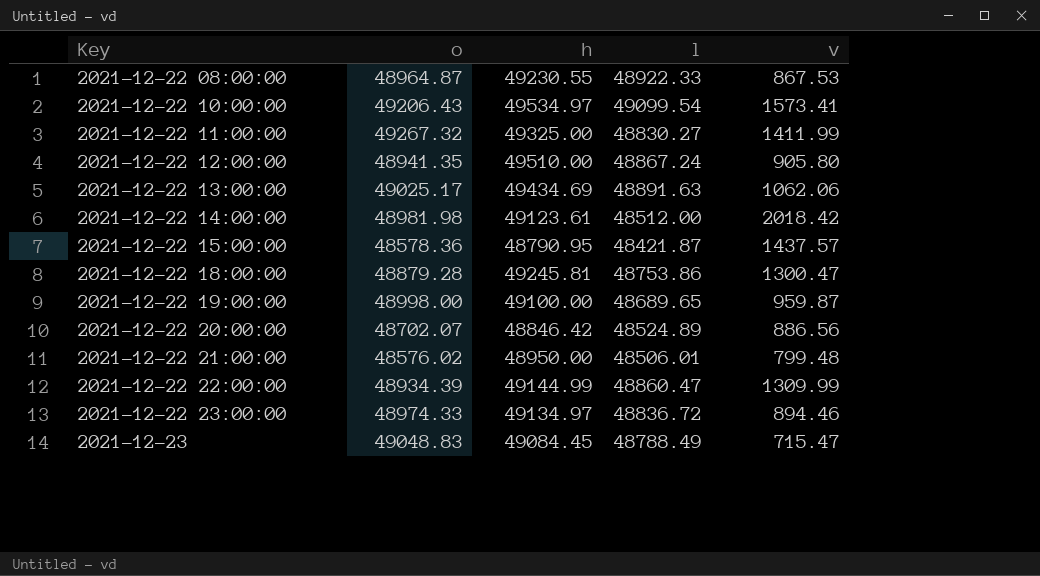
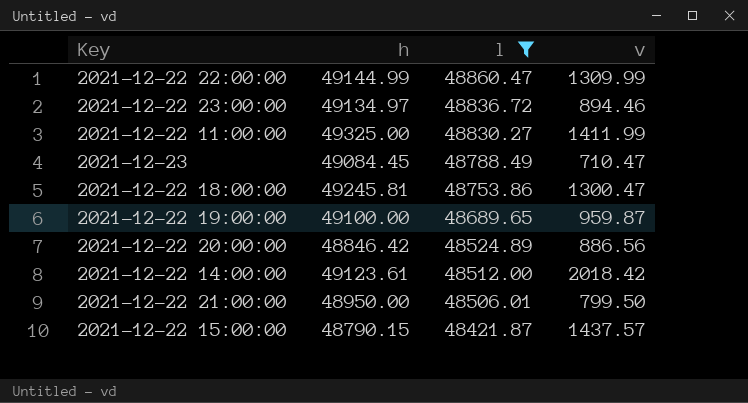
filter: none -> l <= 48860.47
row order: Key ascending -> l descending
column o | position: 2 -> none
2021-12-23 | v: 715.47 -> 710.47
2021-12-22 21:00:00 | v: 799.48 -> 799.50
2021-12-22 15:00:00 | h: 48790.95 -> 48790.15

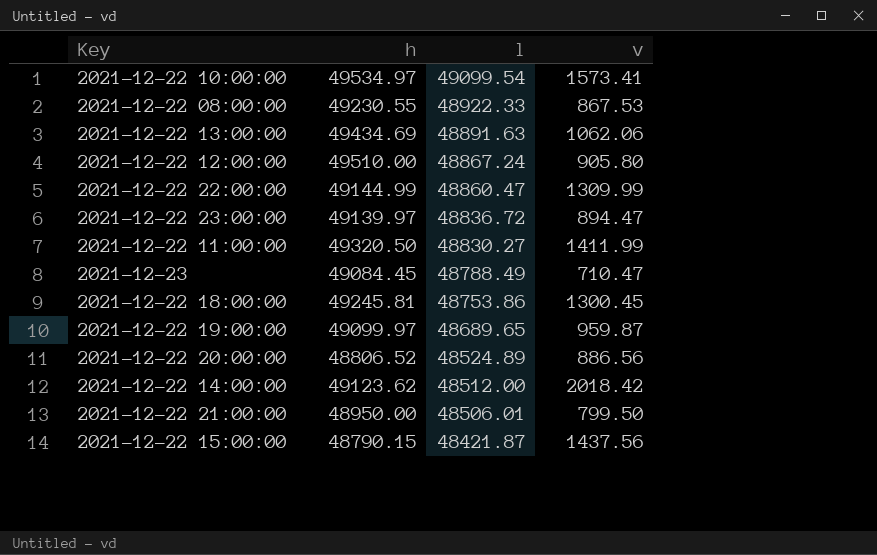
filter: l <= 48860.47 -> none
2021-12-22 23:00:00 | h: 49134.97 -> 49139.97
2021-12-22 23:00:00 | v: 894.46 -> 894.47
2021-12-22 11:00:00 | h: 49325.00 -> 49320.50
2021-12-22 18:00:00 | v: 1300.47 -> 1300.45
2021-12-22 19:00:00 | h: 49100.00 -> 49099.97
2021-12-22 20:00:00 | h: 48846.42 -> 48806.52
2021-12-22 14:00:00 | h: 49123.61 -> 49123.62
2021-12-22 15:00:00 | v: 1437.57 -> 1437.56

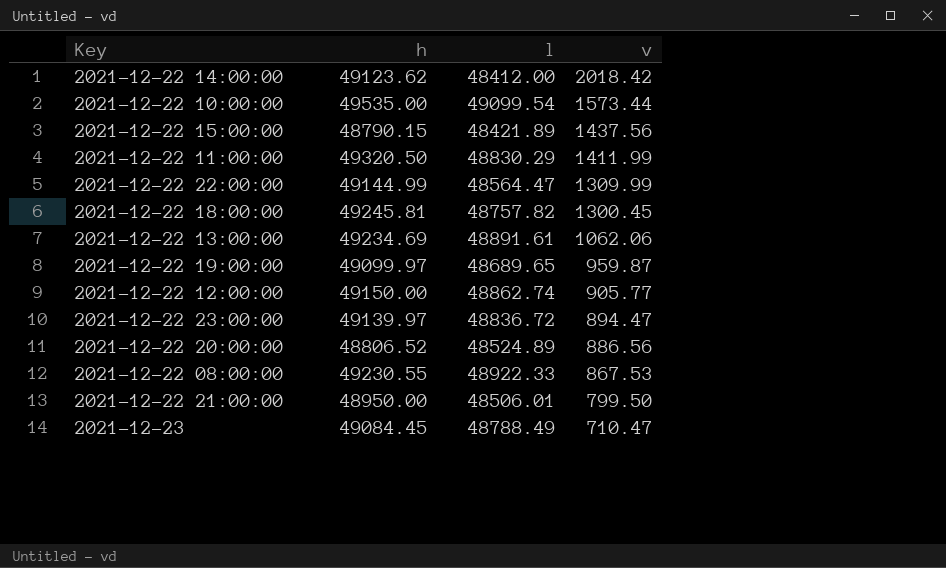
row order: l descending -> v descending
2021-12-22 14:00:00 | l: 48512.00 -> 48412.00
2021-12-22 10:00:00 | h: 49534.97 -> 49535.00
2021-12-22 10:00:00 | v: 1573.41 -> 1573.44
2021-12-22 15:00:00 | l: 48421.87 -> 48421.89
2021-12-22 11:00:00 | l: 48830.27 -> 48830.29
2021-12-22 22:00:00 | l: 48860.47 -> 48564.47
2021-12-22 18:00:00 | l: 48753.86 -> 48757.82
2021-12-22 13:00:00 | h: 49434.69 -> 49234.69
2021-12-22 13:00:00 | l: 48891.63 -> 48891.61
2021-12-22 12:00:00 | h: 49510.00 -> 49150.00
2021-12-22 12:00:00 | l: 48867.24 -> 48862.74
2021-12-22 12:00:00 | v: 905.80 -> 905.77

